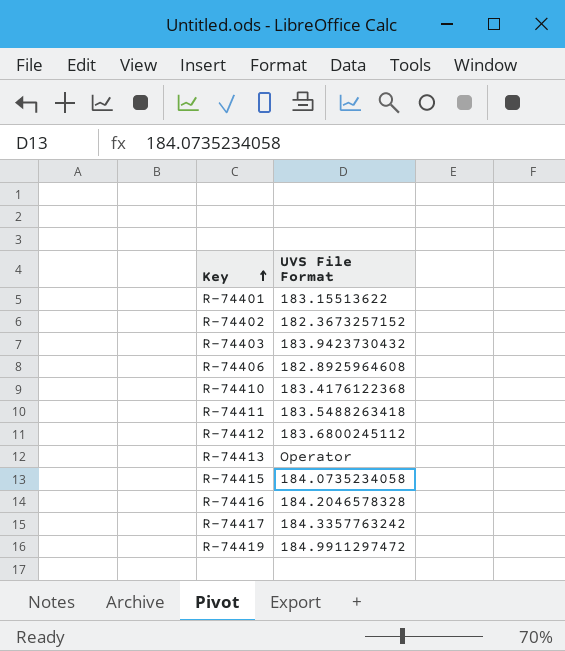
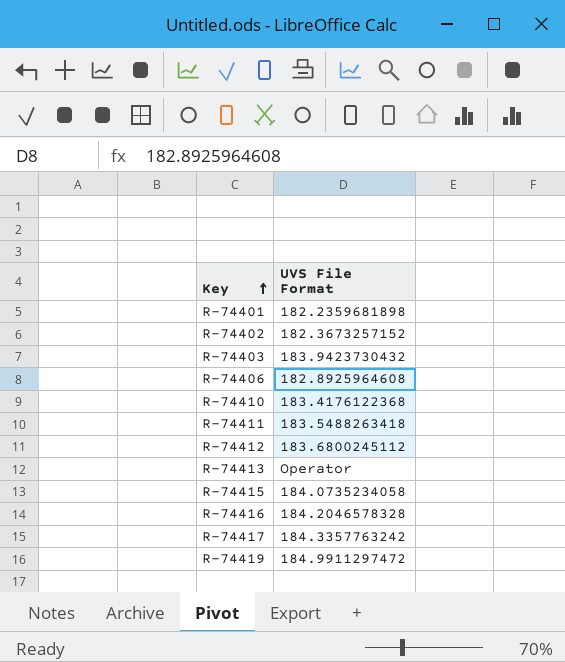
R-74401 | UVS File Format: 183.15513622 -> 182.2359681898

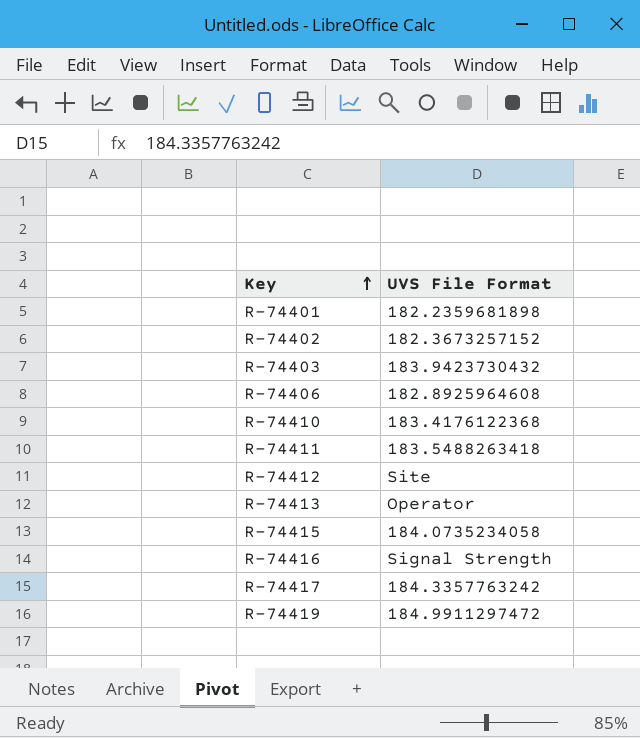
R-74412 | UVS File Format: 183.6800245112 -> Site
R-74416 | UVS File Format: 184.2046578328 -> Signal Strength

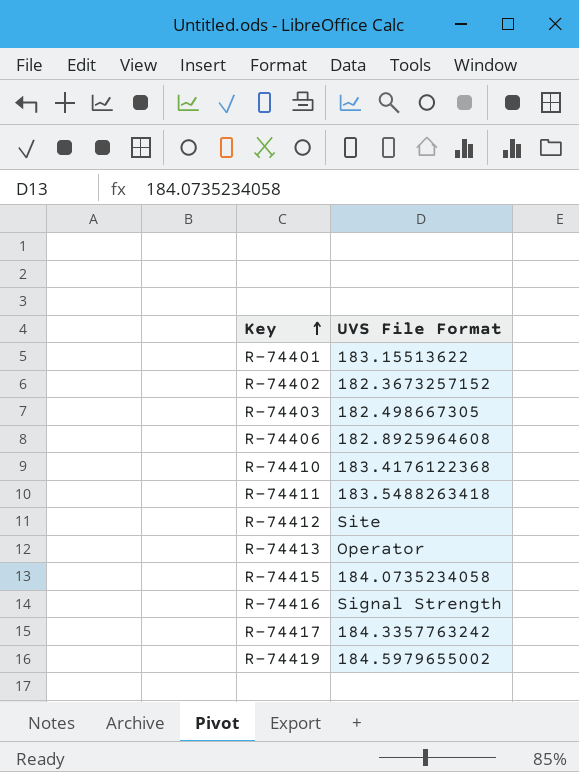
R-74401 | UVS File Format: 182.2359681898 -> 183.15513622
R-74403 | UVS File Format: 183.9423730432 -> 182.498667305
R-74419 | UVS File Format: 184.9911297472 -> 184.5979655002

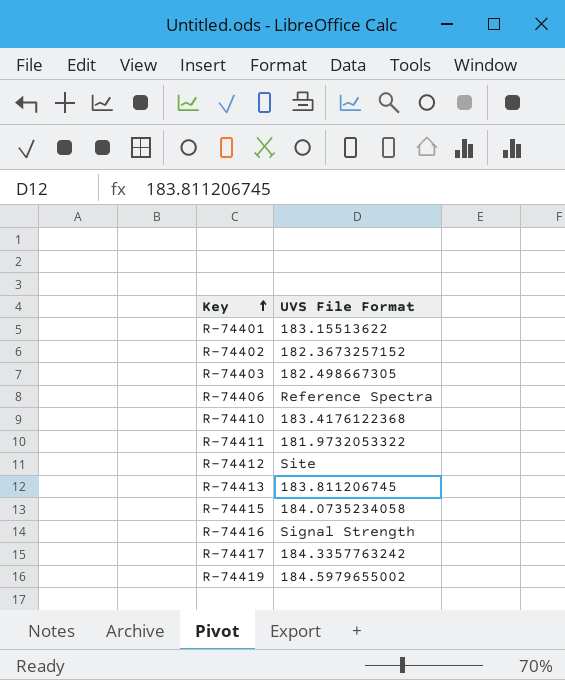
R-74406 | UVS File Format: 182.8925964608 -> Reference Spectra
R-74411 | UVS File Format: 183.5488263418 -> 181.9732053322
R-74413 | UVS File Format: Operator -> 183.811206745

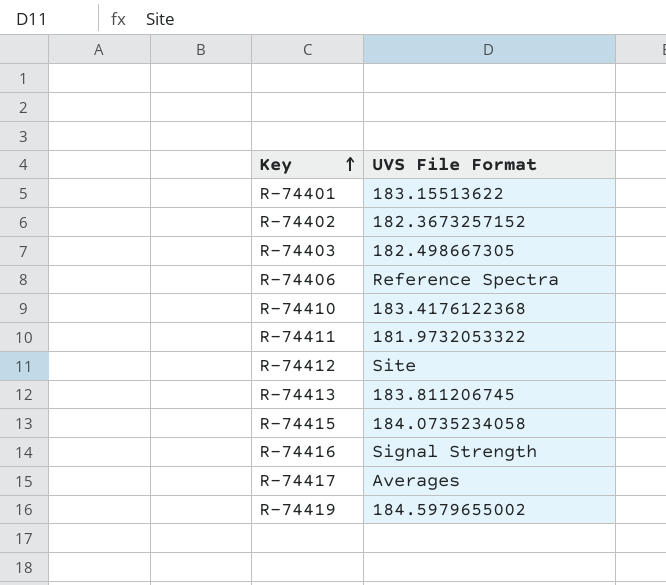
R-74417 | UVS File Format: 184.3357763242 -> Averages

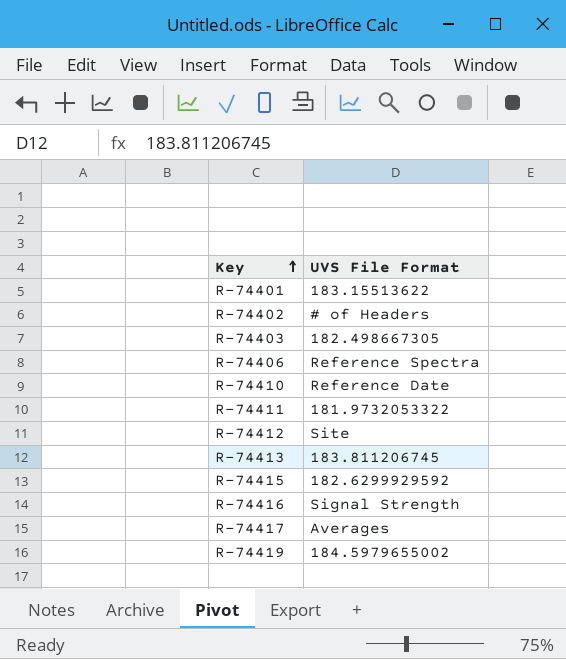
R-74402 | UVS File Format: 182.3673257152 -> # of Headers
R-74410 | UVS File Format: 183.4176122368 -> Reference Date
R-74415 | UVS File Format: 184.0735234058 -> 182.6299929592

